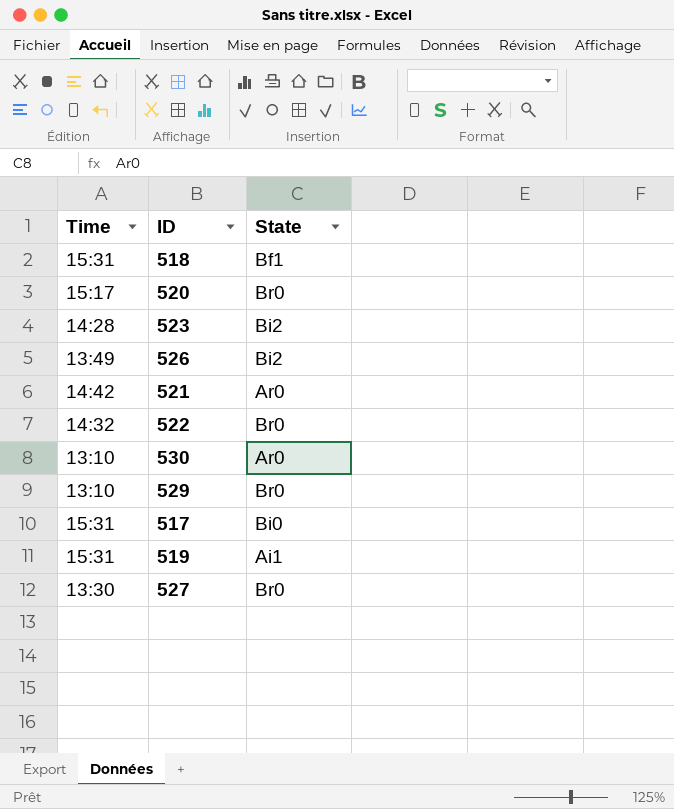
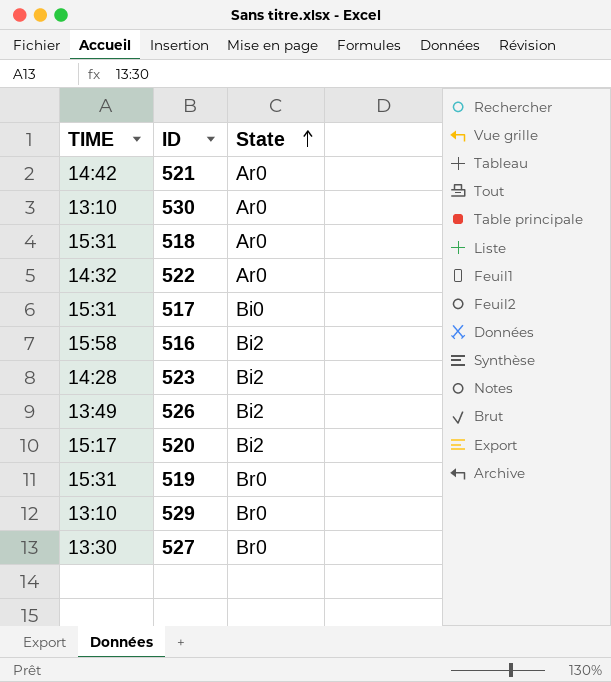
row order: none -> State ascending
column name: Time -> TIME
518 | State: Bf1 -> Ar0
522 | State: Br0 -> Ar0
row 516: none -> 15:58 | Bi2
520 | State: Br0 -> Bi2
519 | State: Ai1 -> Br0

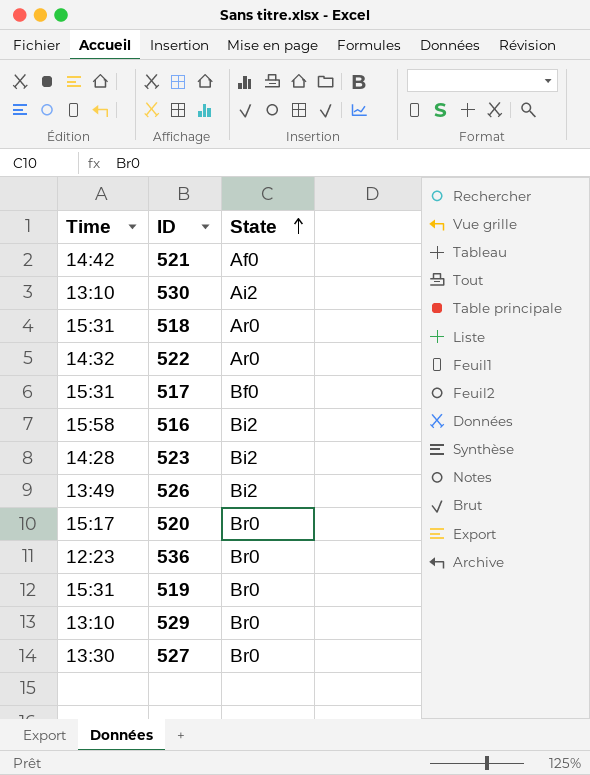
column name: TIME -> Time
521 | State: Ar0 -> Af0
530 | State: Ar0 -> Ai2
517 | State: Bi0 -> Bf0
520 | State: Bi2 -> Br0
row 536: none -> 12:23 | Br0

